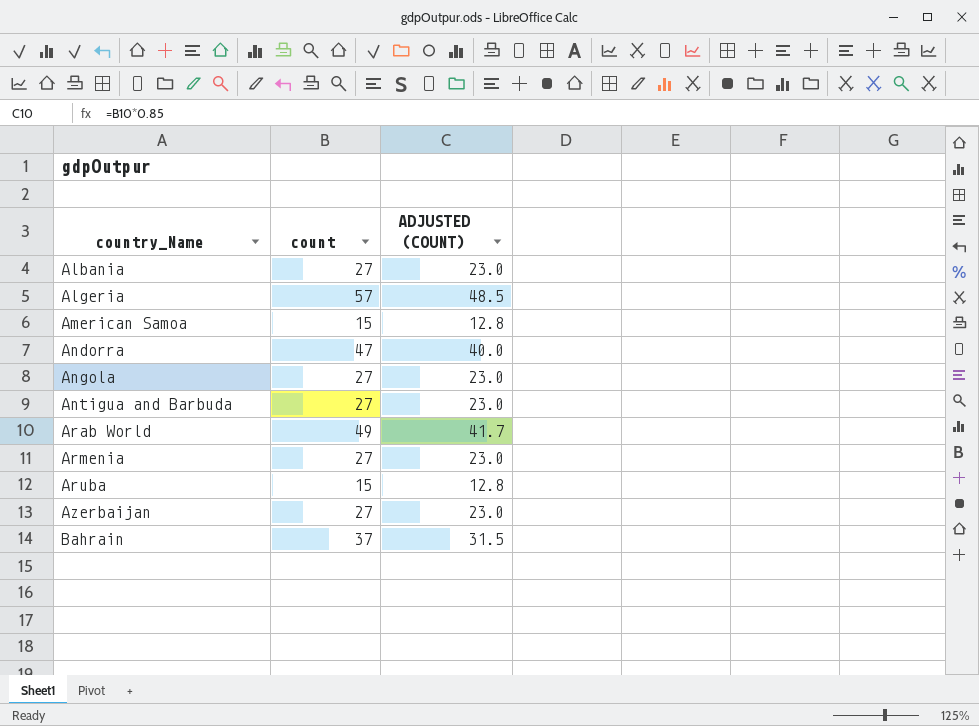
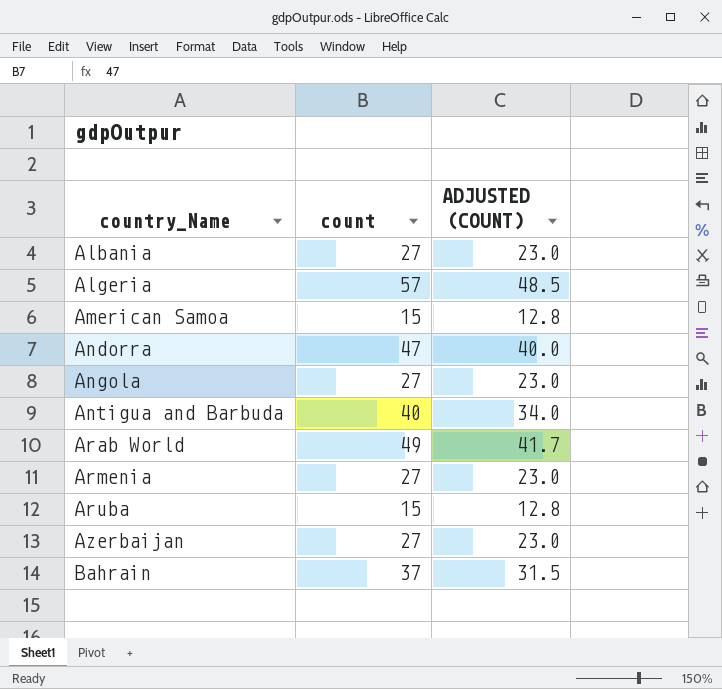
Antigua and Barbuda | count: 27 -> 40
Antigua and Barbuda | ADJUSTED (COUNT): 23.0 -> 34.0

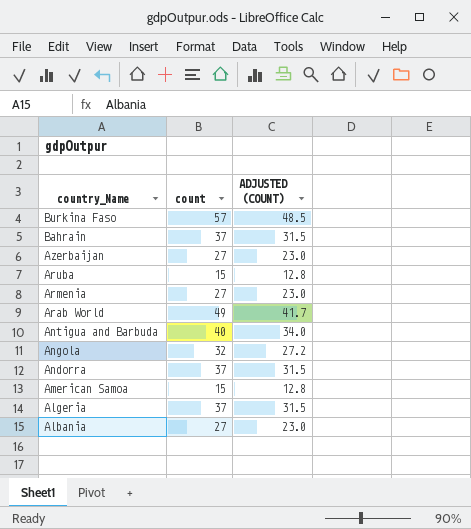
row order: country_Name ascending -> country_Name descending
row Burkina Faso: none -> 57 | 48.5
Angola | count: 27 -> 32
Angola | ADJUSTED (COUNT): 23.0 -> 27.2
Andorra | count: 47 -> 37
Andorra | ADJUSTED (COUNT): 40.0 -> 31.5
Algeria | count: 57 -> 37
Algeria | ADJUSTED (COUNT): 48.5 -> 31.5

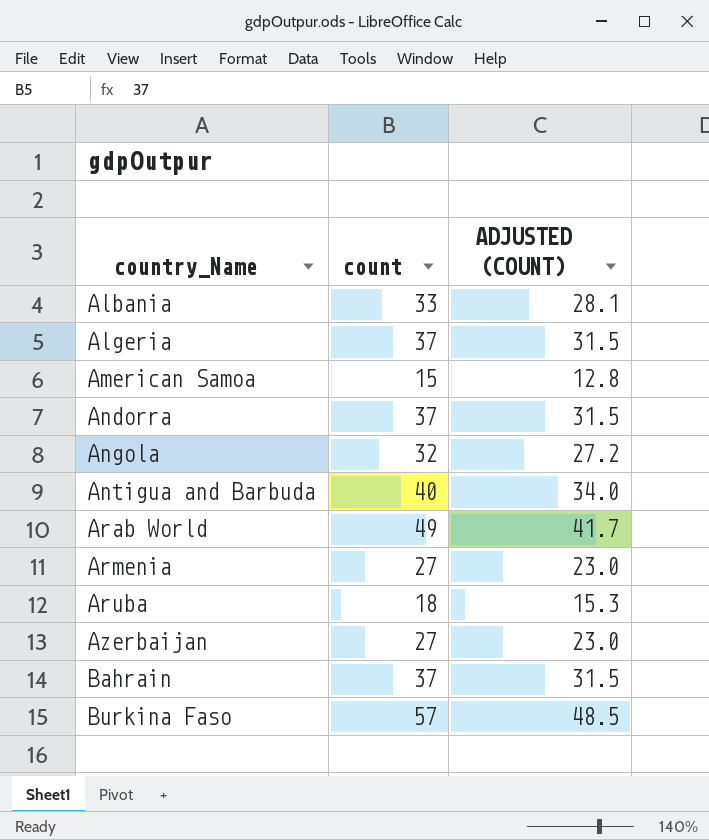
row order: country_Name descending -> country_Name ascending
Albania | count: 27 -> 33
Albania | ADJUSTED (COUNT): 23.0 -> 28.1
Aruba | count: 15 -> 18
Aruba | ADJUSTED (COUNT): 12.8 -> 15.3

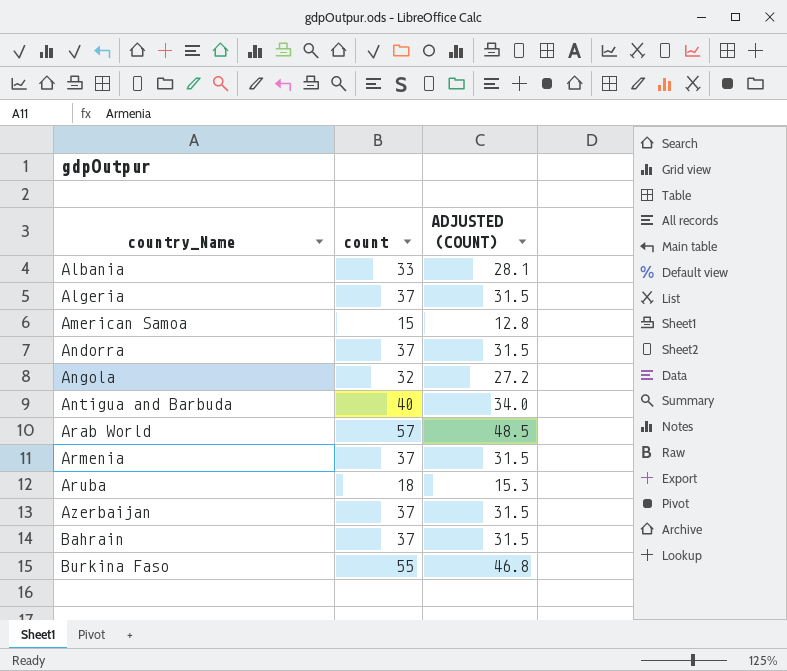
Arab World | count: 49 -> 57
Arab World | ADJUSTED (COUNT): 41.7 -> 48.5
Armenia | count: 27 -> 37
Armenia | ADJUSTED (COUNT): 23.0 -> 31.5
Azerbaijan | count: 27 -> 37
Azerbaijan | ADJUSTED (COUNT): 23.0 -> 31.5
Burkina Faso | count: 57 -> 55
Burkina Faso | ADJUSTED (COUNT): 48.5 -> 46.8

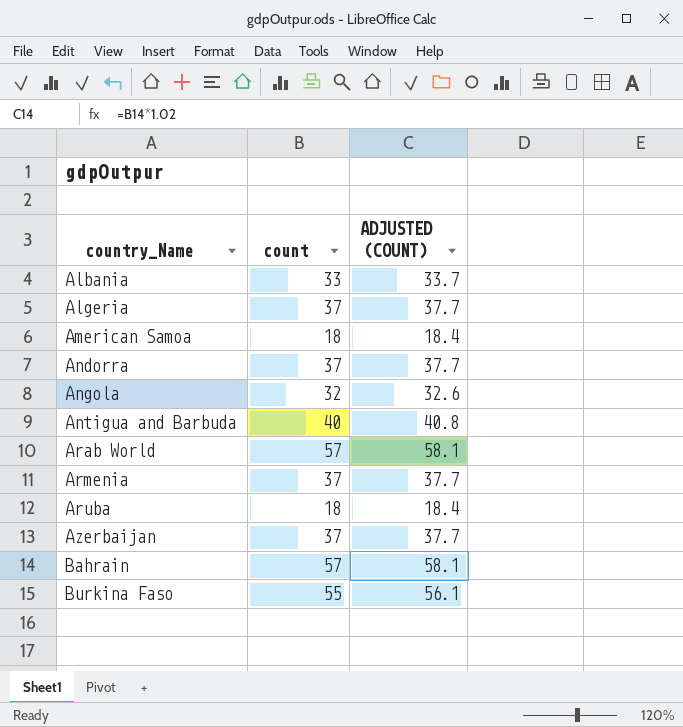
column ADJUSTED (COUNT) | formula: [count] * 0.85 -> [count] * 1.02
American Samoa | count: 15 -> 18
Bahrain | count: 37 -> 57

